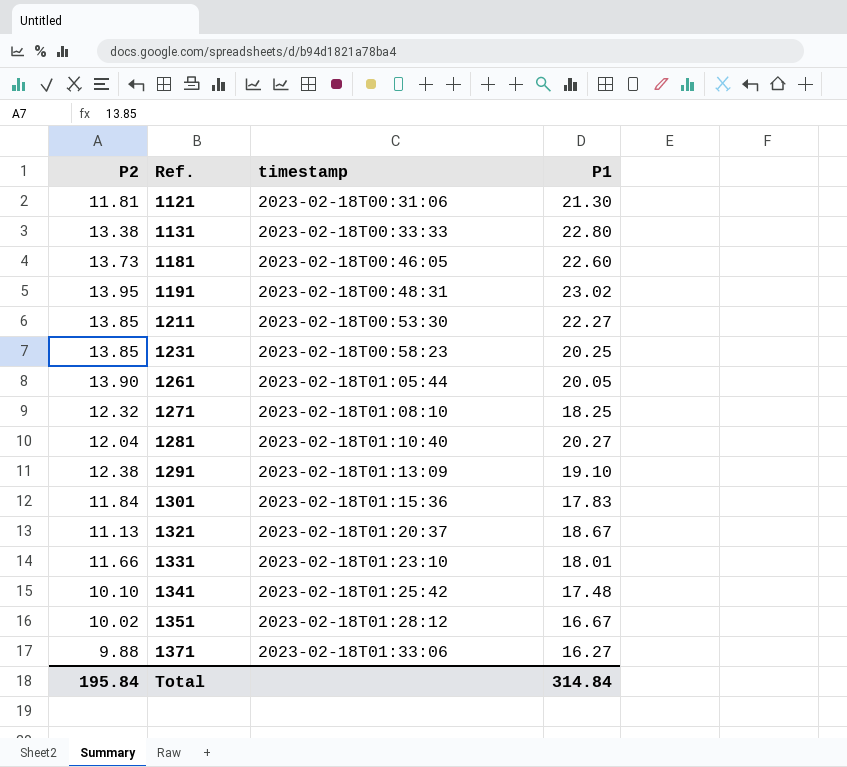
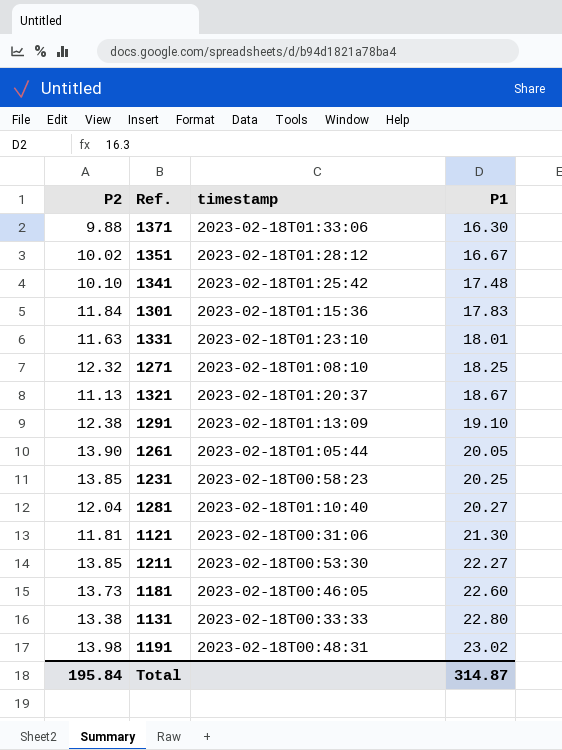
row order: Ref. ascending -> P1 ascending
1371 | P1: 16.27 -> 16.30
1331 | P2: 11.66 -> 11.63
1191 | P2: 13.95 -> 13.98
Total | P1: 314.84 -> 314.87

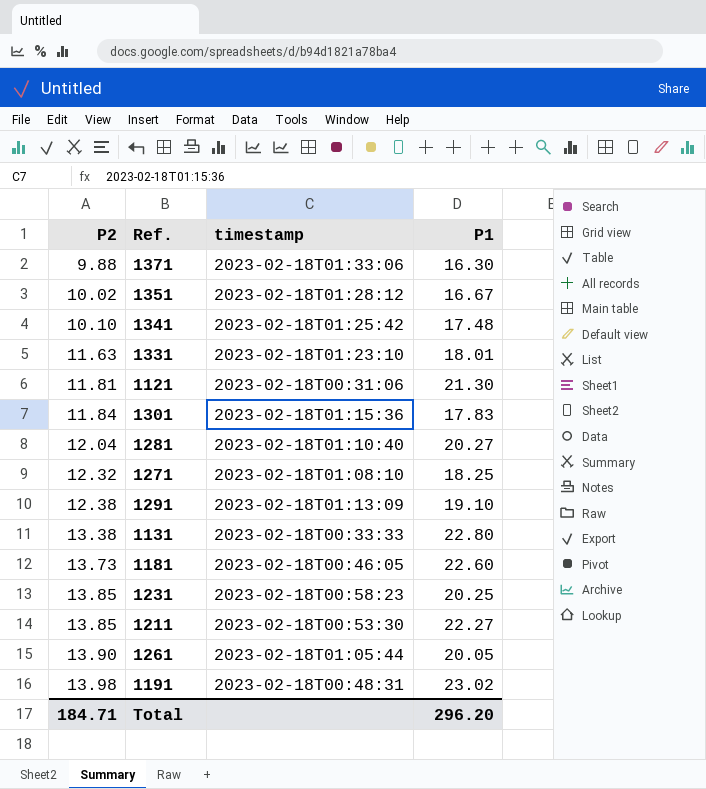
row order: P1 ascending -> P2 ascending
row 1321: 11.13 | 2023-02-18T01:20:37 | 18.67 -> none
Total | P2: 195.84 -> 184.71
Total | P1: 314.87 -> 296.20

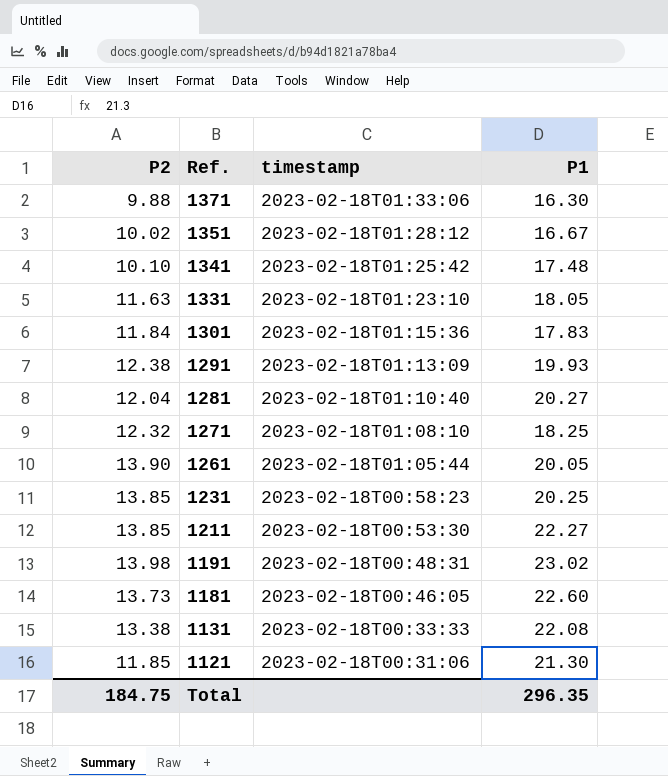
row order: P2 ascending -> Ref. descending
1331 | P1: 18.01 -> 18.05
1291 | P1: 19.10 -> 19.93
1131 | P1: 22.80 -> 22.08
1121 | P2: 11.81 -> 11.85
Total | P2: 184.71 -> 184.75
Total | P1: 296.20 -> 296.35

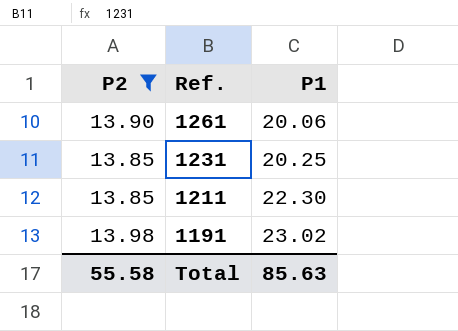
filter: none -> P2 >= 13.85
column timestamp | position: 3 -> none
1261 | P1: 20.05 -> 20.06
1211 | P1: 22.27 -> 22.30
Total | P2: 184.75 -> 55.58
Total | P1: 296.35 -> 85.63

